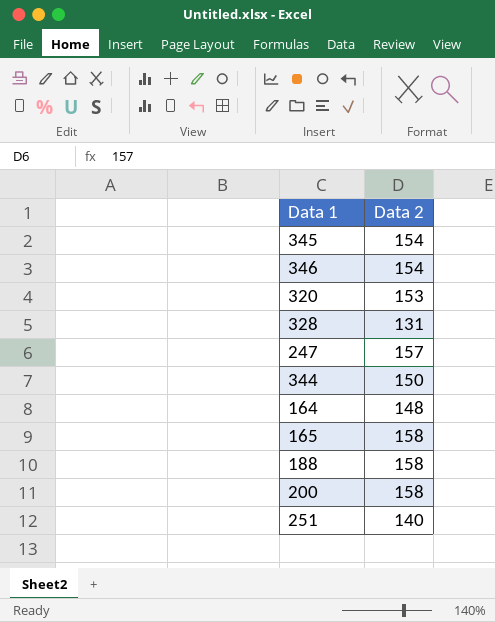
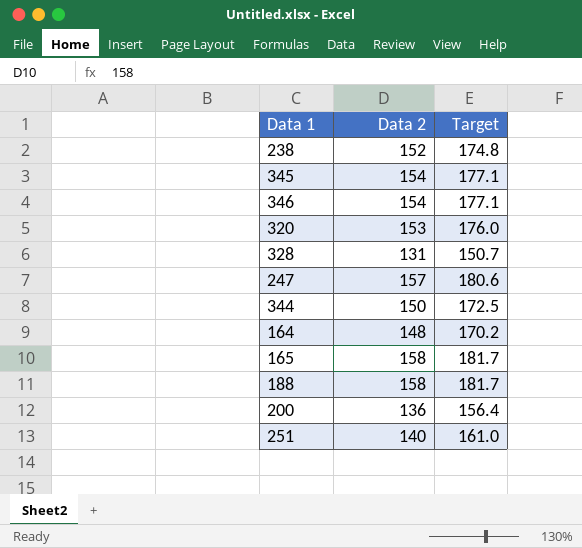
column Target | formula: none -> [Data 2] * 1.15
row 238: none -> 152 | 174.8
200 | Data 2: 158 -> 136

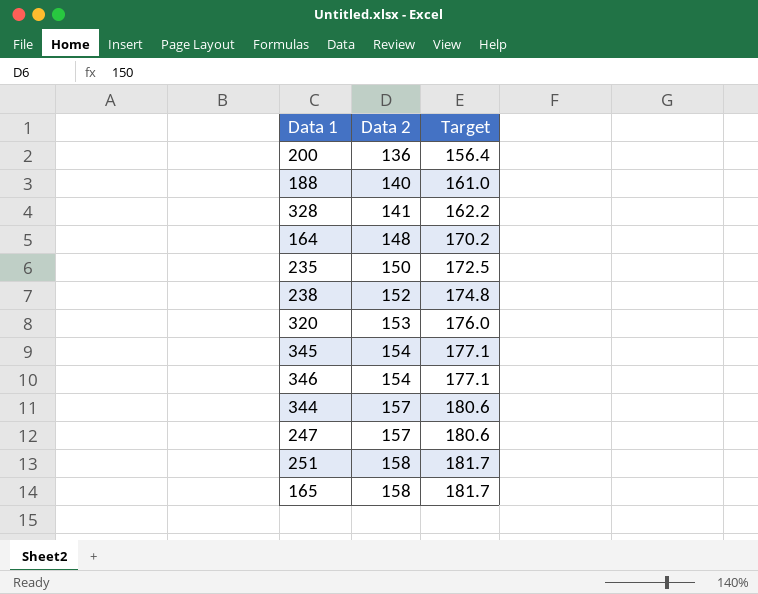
row order: none -> Data 2 ascending
188 | Data 2: 158 -> 140
188 | Target: 181.7 -> 161.0
328 | Data 2: 131 -> 141
328 | Target: 150.7 -> 162.2
row 235: none -> 150 | 172.5
344 | Data 2: 150 -> 157
344 | Target: 172.5 -> 180.6
251 | Data 2: 140 -> 158
251 | Target: 161.0 -> 181.7

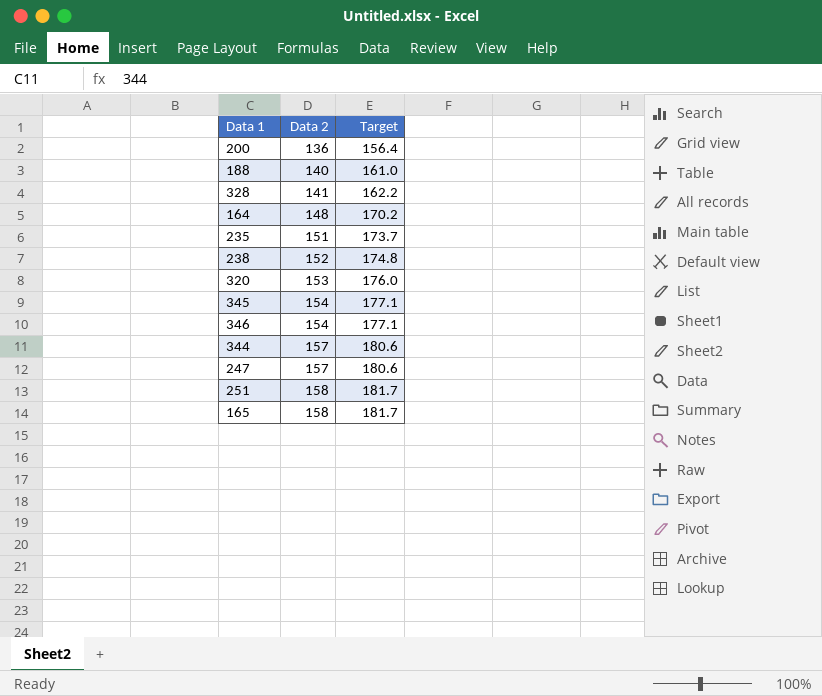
235 | Data 2: 150 -> 151
235 | Target: 172.5 -> 173.7

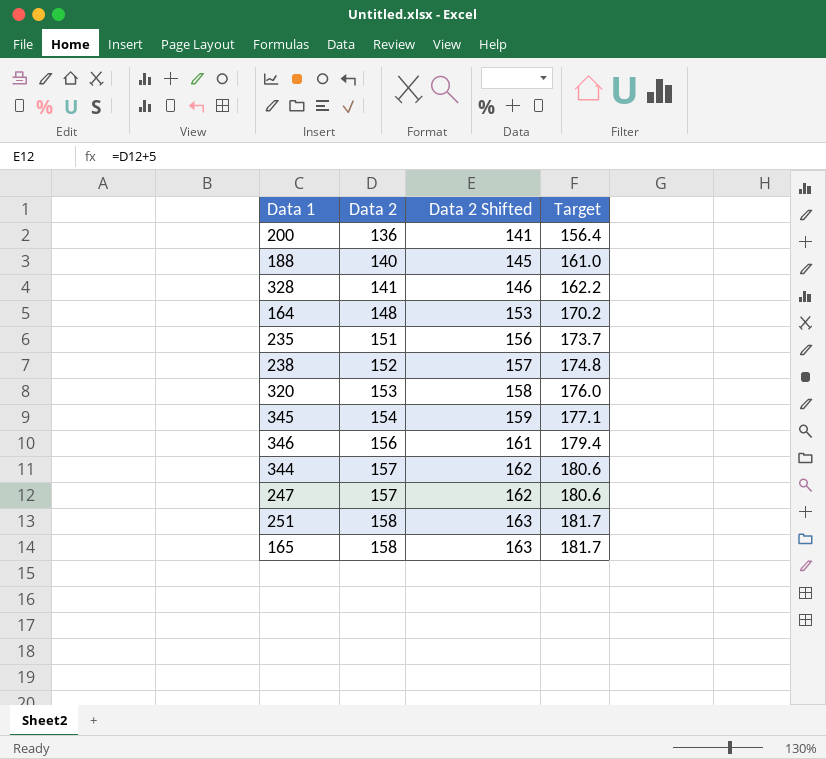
column Data 2 Shifted | formula: none -> [Data 2] + 5
346 | Data 2: 154 -> 156
346 | Target: 177.1 -> 179.4

